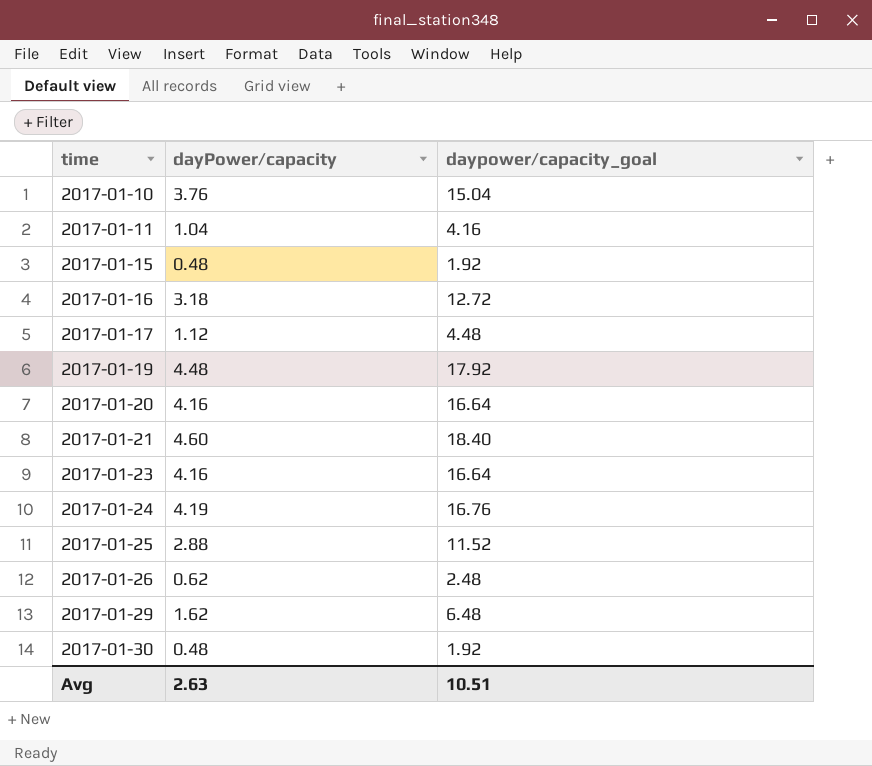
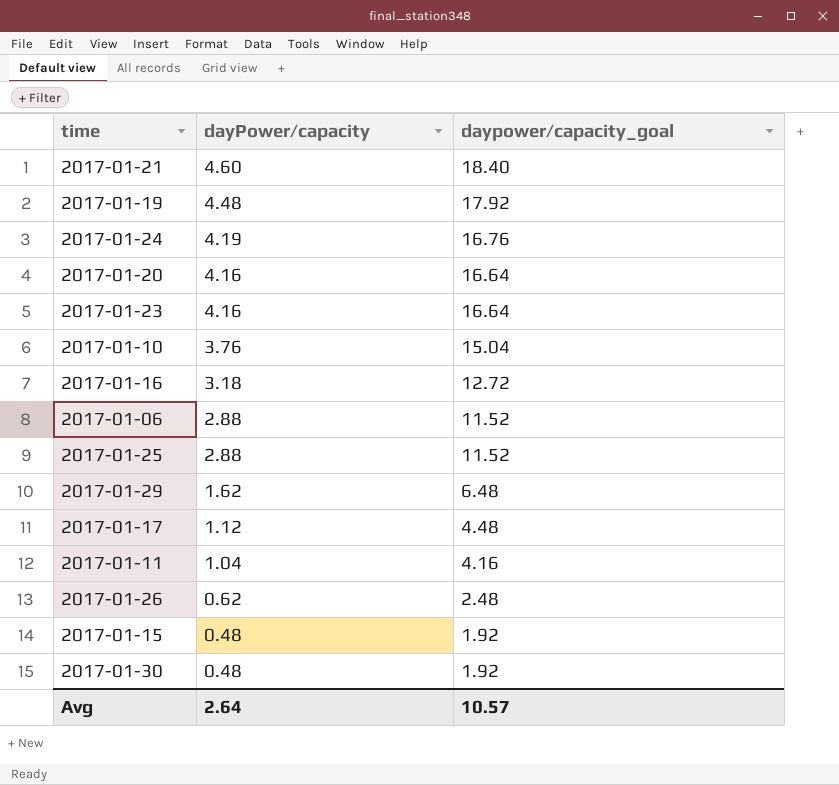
row order: time ascending -> dayPower/capacity descending
row 2017-01-06: none -> 2.88 | 11.52
Avg | dayPower/capacity: 2.63 -> 2.64
Avg | daypower/capacity_goal: 10.51 -> 10.57

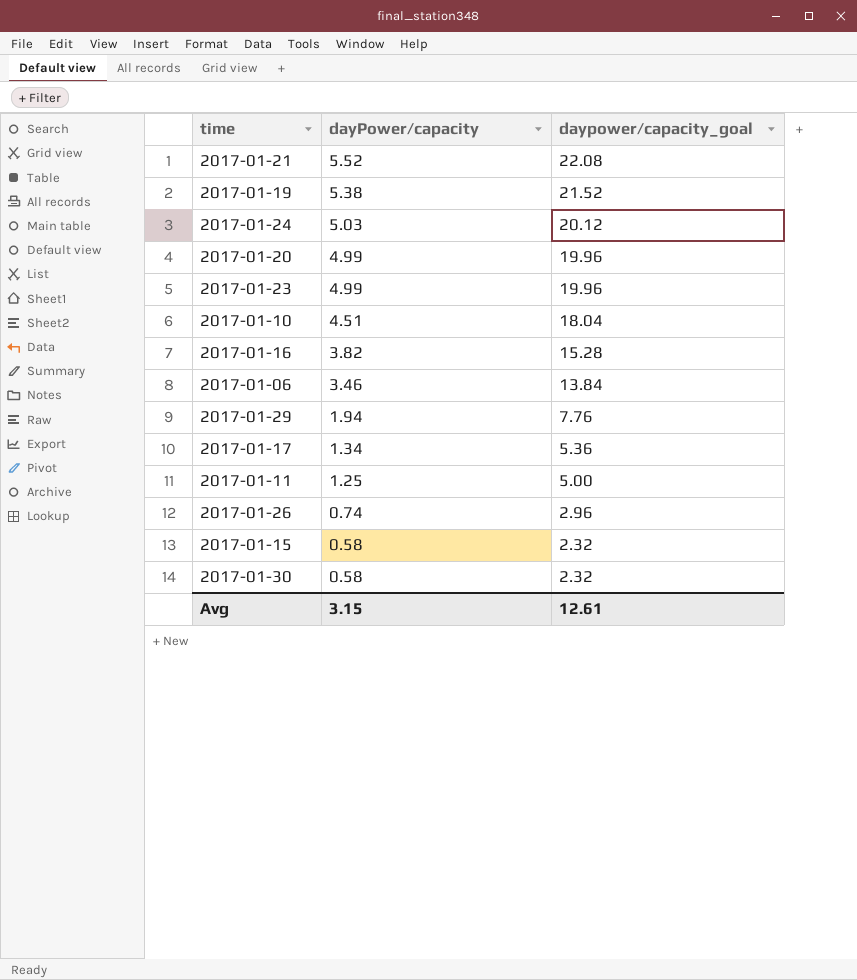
row 2017-01-25: 2.88 | 11.52 -> none
2017-01-21 | dayPower/capacity: 4.60 -> 5.52
2017-01-21 | daypower/capacity_goal: 18.40 -> 22.08
2017-01-19 | dayPower/capacity: 4.48 -> 5.38
2017-01-19 | daypower/capacity_goal: 17.92 -> 21.52
2017-01-24 | dayPower/capacity: 4.19 -> 5.03
2017-01-24 | daypower/capacity_goal: 16.76 -> 20.12
2017-01-20 | dayPower/capacity: 4.16 -> 4.99
2017-01-20 | daypower/capacity_goal: 16.64 -> 19.96
2017-01-23 | dayPower/capacity: 4.16 -> 4.99
2017-01-23 | daypower/capacity_goal: 16.64 -> 19.96
2017-01-10 | dayPower/capacity: 3.76 -> 4.51
2017-01-10 | daypower/capacity_goal: 15.04 -> 18.04
2017-01-16 | dayPower/capacity: 3.18 -> 3.82
2017-01-16 | daypower/capacity_goal: 12.72 -> 15.28
2017-01-06 | dayPower/capacity: 2.88 -> 3.46
2017-01-06 | daypower/capacity_goal: 11.52 -> 13.84
2017-01-29 | dayPower/capacity: 1.62 -> 1.94
2017-01-29 | daypower/capacity_goal: 6.48 -> 7.76
2017-01-17 | dayPower/capacity: 1.12 -> 1.34
2017-01-17 | daypower/capacity_goal: 4.48 -> 5.36
2017-01-11 | dayPower/capacity: 1.04 -> 1.25
2017-01-11 | daypower/capacity_goal: 4.16 -> 5.00
2017-01-26 | dayPower/capacity: 0.62 -> 0.74
2017-01-26 | daypower/capacity_goal: 2.48 -> 2.96
2017-01-15 | dayPower/capacity: 0.48 -> 0.58
2017-01-15 | daypower/capacity_goal: 1.92 -> 2.32
2017-01-30 | dayPower/capacity: 0.48 -> 0.58
2017-01-30 | daypower/capacity_goal: 1.92 -> 2.32
Avg | dayPower/capacity: 2.64 -> 3.15
Avg | daypower/capacity_goal: 10.57 -> 12.61

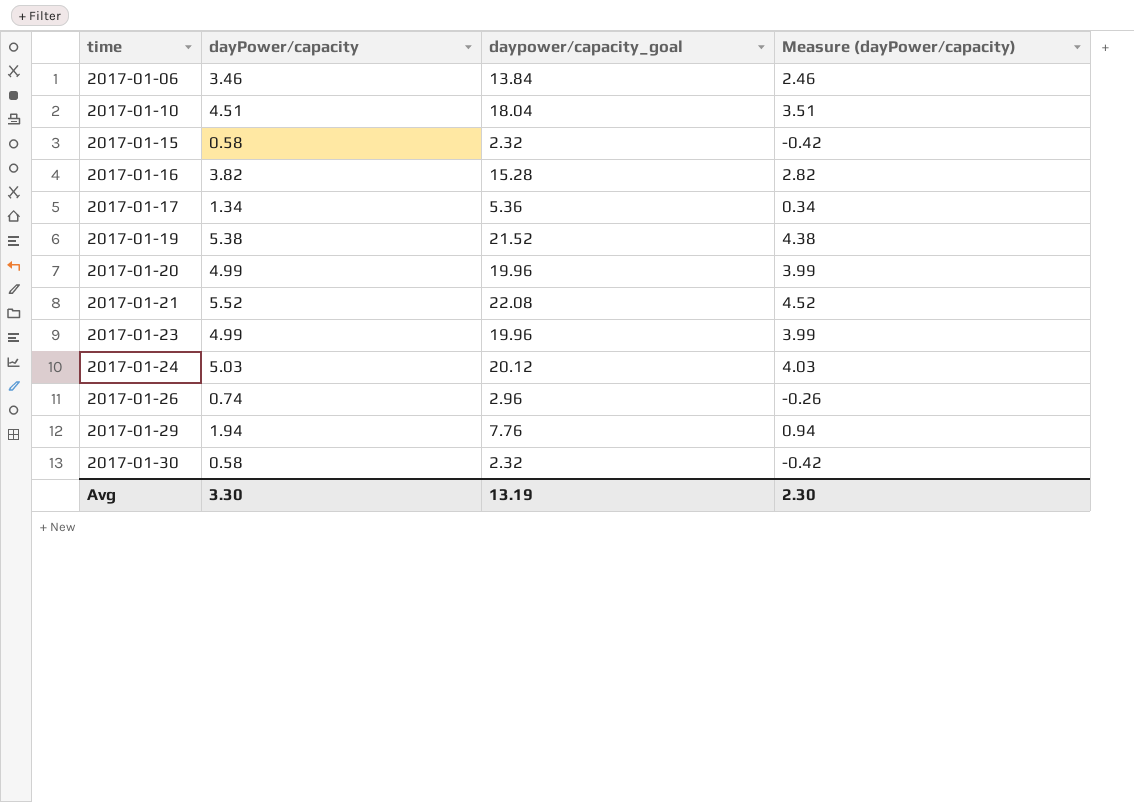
row order: dayPower/capacity descending -> time ascending
column Measure (dayPower/capacity) | formula: none -> [dayPower/capacity] - 1
row 2017-01-11: 1.25 | 5.00 -> none
Avg | dayPower/capacity: 3.15 -> 3.30
Avg | daypower/capacity_goal: 12.61 -> 13.19

